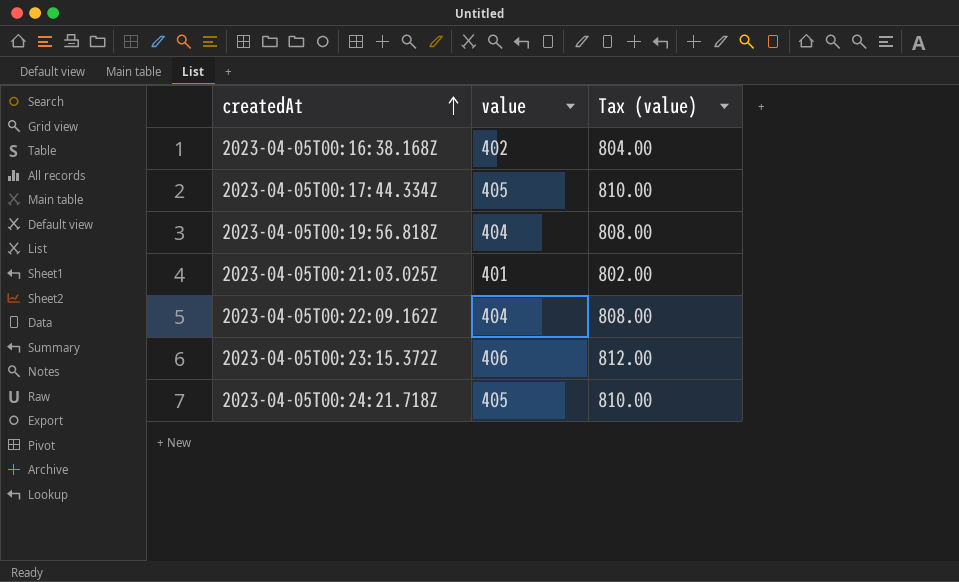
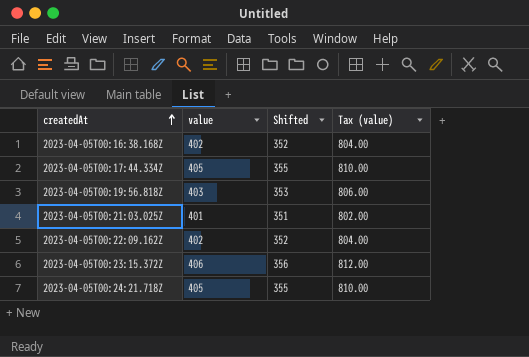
column Shifted | formula: none -> [value] - 50
2023-04-05T00:19:56.818Z | value: 404 -> 403
2023-04-05T00:19:56.818Z | Tax (value): 808.00 -> 806.00
2023-04-05T00:22:09.162Z | value: 404 -> 402
2023-04-05T00:22:09.162Z | Tax (value): 808.00 -> 804.00

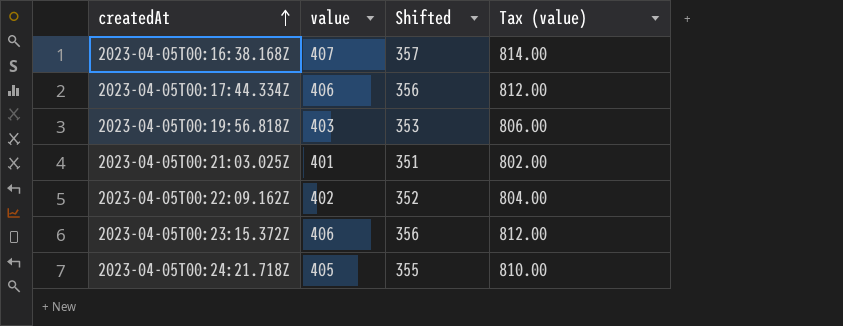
2023-04-05T00:16:38.168Z | value: 402 -> 407
2023-04-05T00:16:38.168Z | Shifted: 352 -> 357
2023-04-05T00:16:38.168Z | Tax (value): 804.00 -> 814.00
2023-04-05T00:17:44.334Z | value: 405 -> 406
2023-04-05T00:17:44.334Z | Shifted: 355 -> 356
2023-04-05T00:17:44.334Z | Tax (value): 810.00 -> 812.00

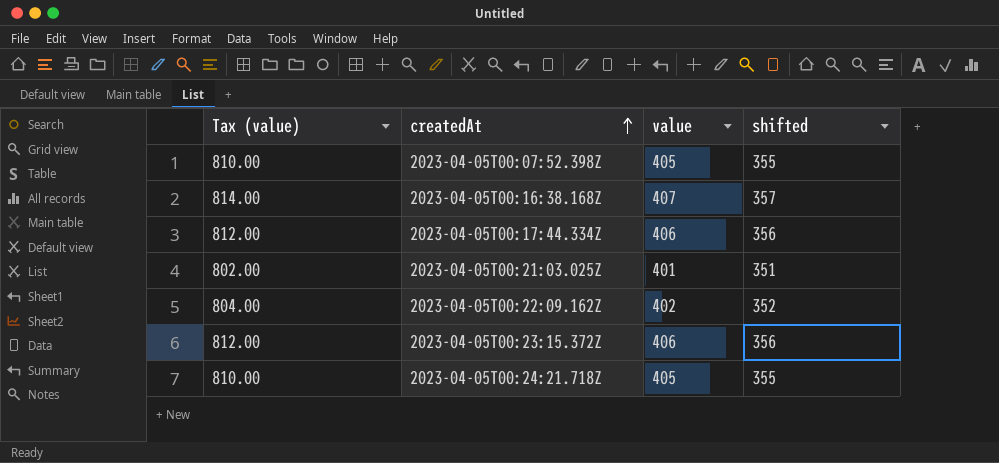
column Tax (value) | position: 4 -> 1
column name: Shifted -> shifted
row 2023-04-05T00:19:56.818Z: 403 | 353 | 806.00 -> none
row 2023-04-05T00:07:52.398Z: none -> 810.00 | 405 | 355

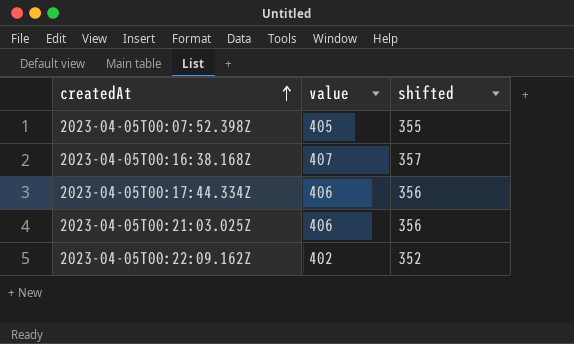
column Tax (value) | formula: [value] * 2 -> none
row 2023-04-05T00:23:15.372Z: 812.00 | 406 | 356 -> none
row 2023-04-05T00:24:21.718Z: 810.00 | 405 | 355 -> none
2023-04-05T00:21:03.025Z | value: 401 -> 406
2023-04-05T00:21:03.025Z | shifted: 351 -> 356

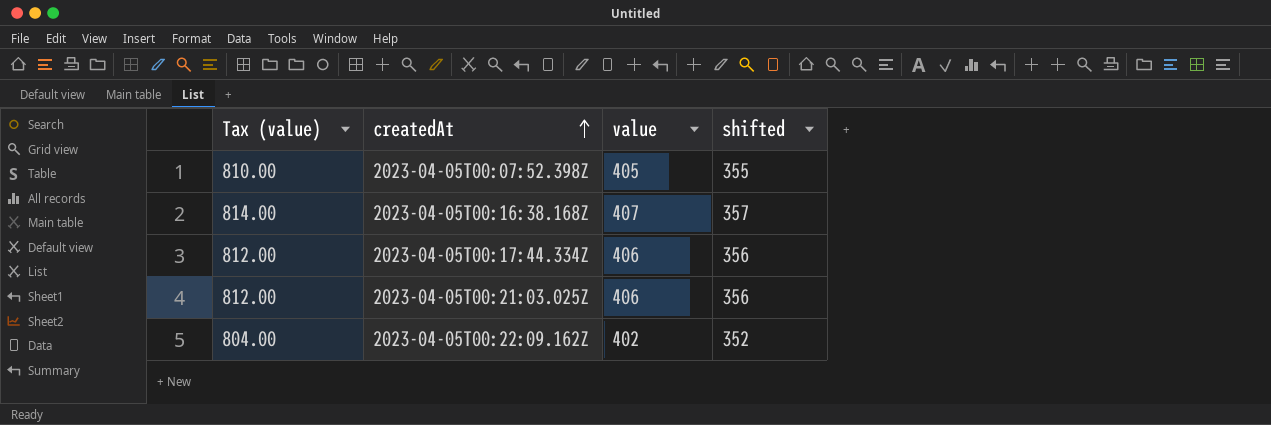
column Tax (value) | formula: none -> [value] * 2

